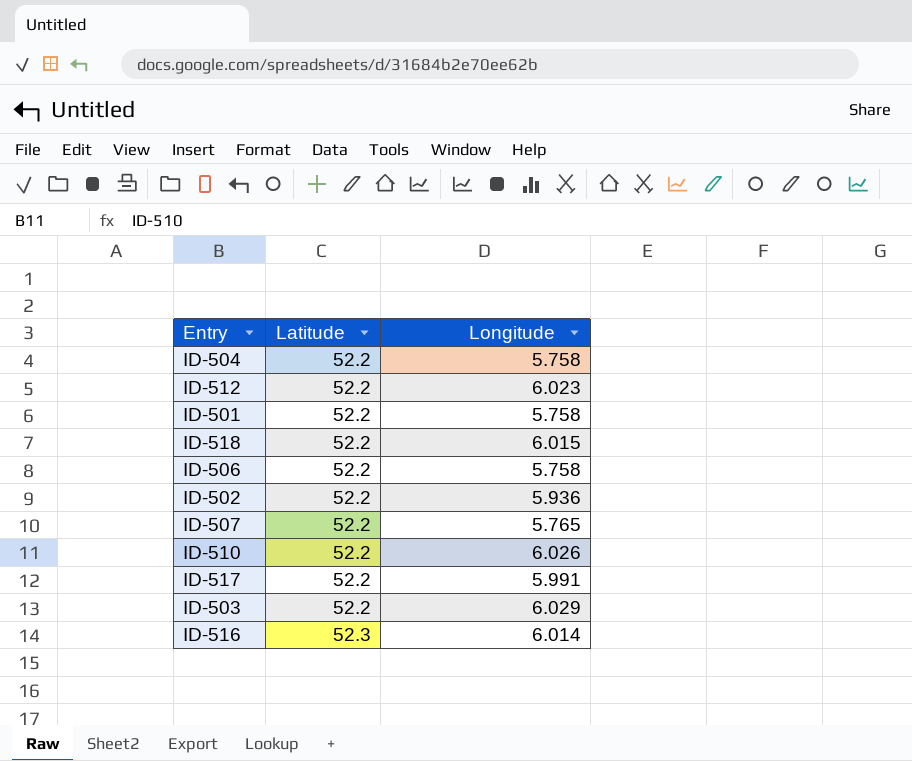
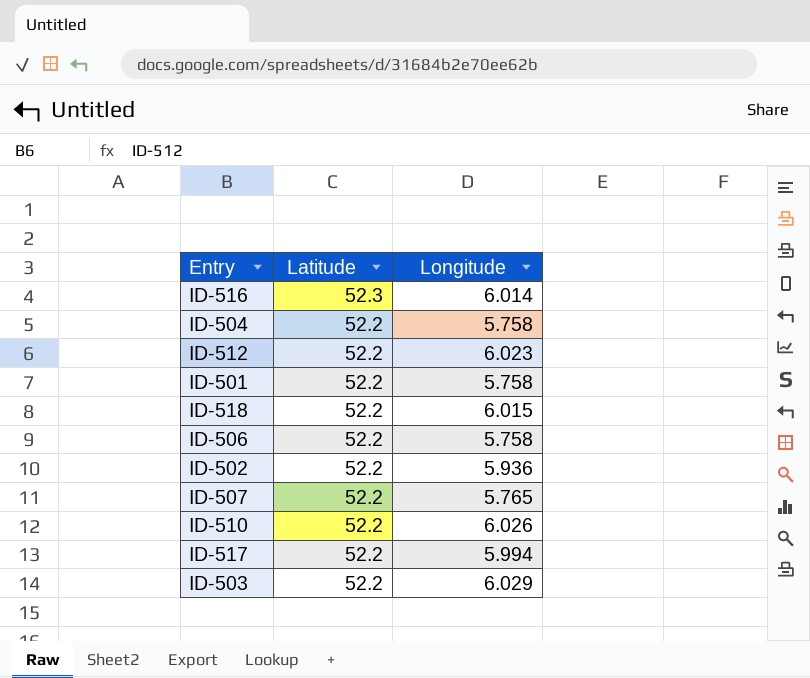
row order: Latitude ascending -> Latitude descending
ID-517 | Longitude: 5.991 -> 5.994

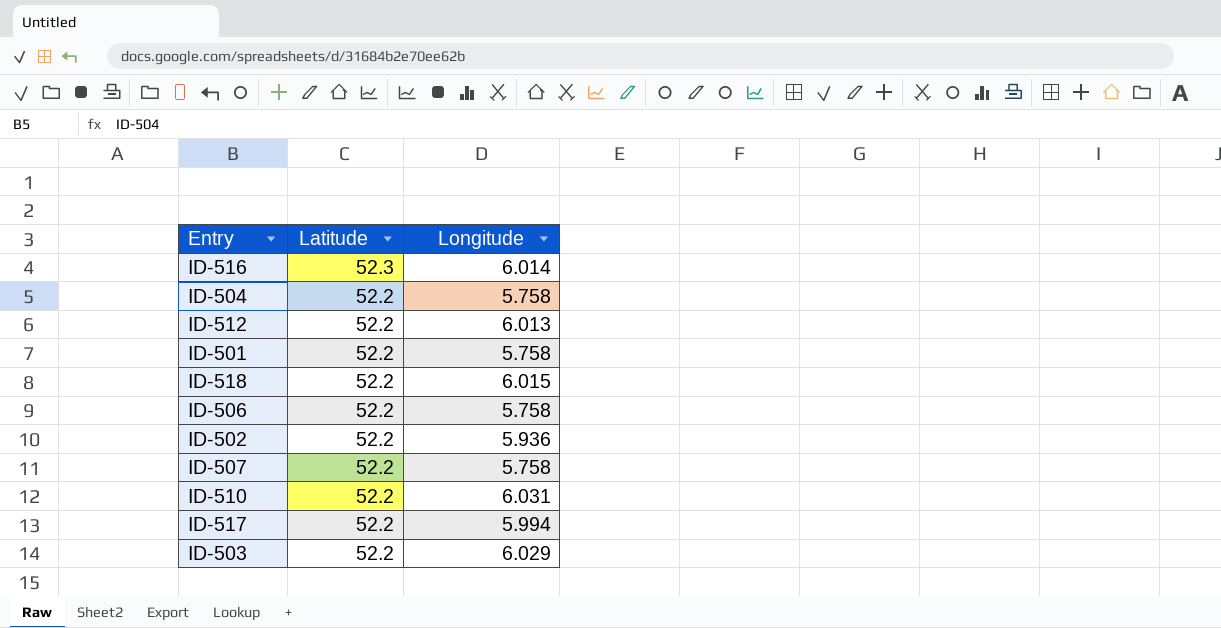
ID-512 | Longitude: 6.023 -> 6.013
ID-507 | Longitude: 5.765 -> 5.758
ID-510 | Longitude: 6.026 -> 6.031

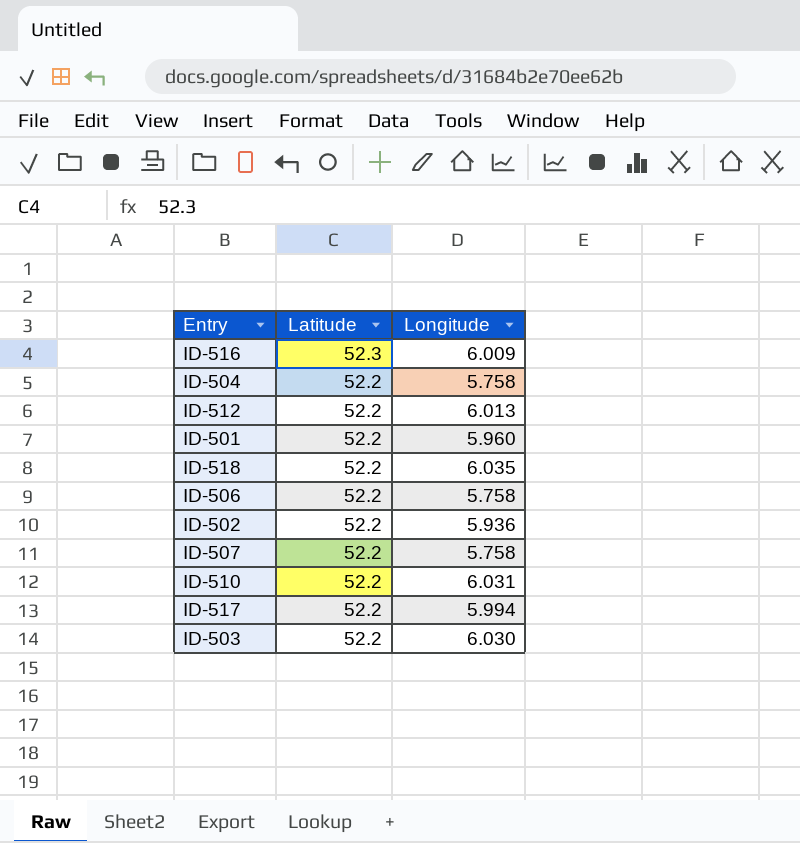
ID-516 | Longitude: 6.014 -> 6.009
ID-501 | Longitude: 5.758 -> 5.960
ID-518 | Longitude: 6.015 -> 6.035
ID-503 | Longitude: 6.029 -> 6.030

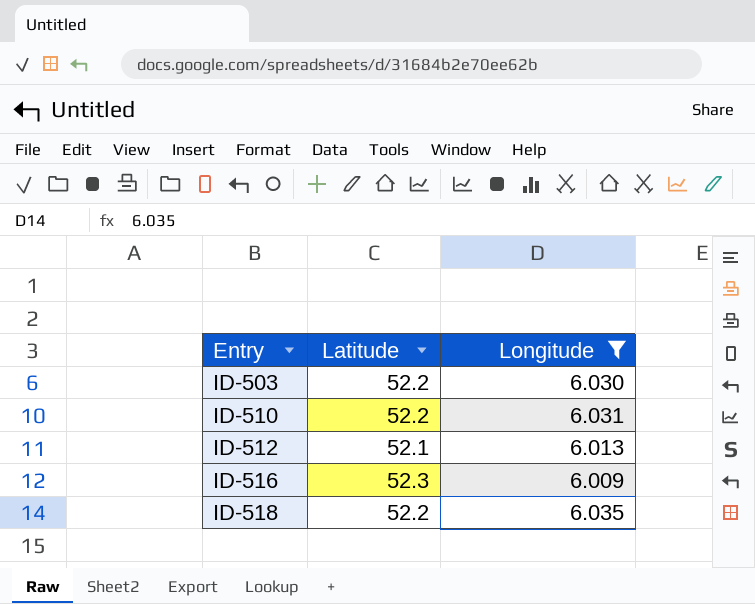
filter: none -> Longitude >= 6.009
row order: Latitude descending -> Entry ascending
ID-512 | Latitude: 52.2 -> 52.1

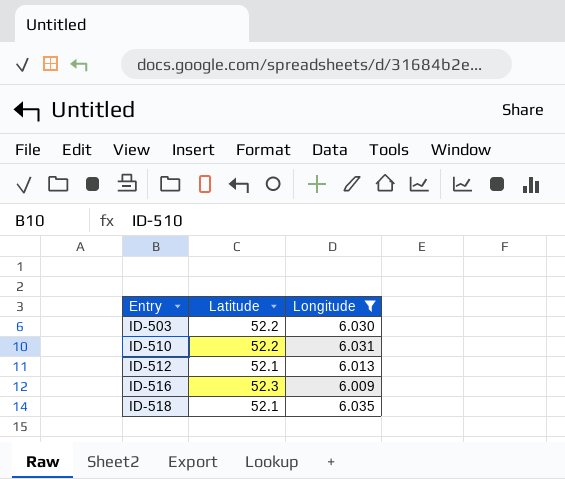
ID-518 | Latitude: 52.2 -> 52.1

